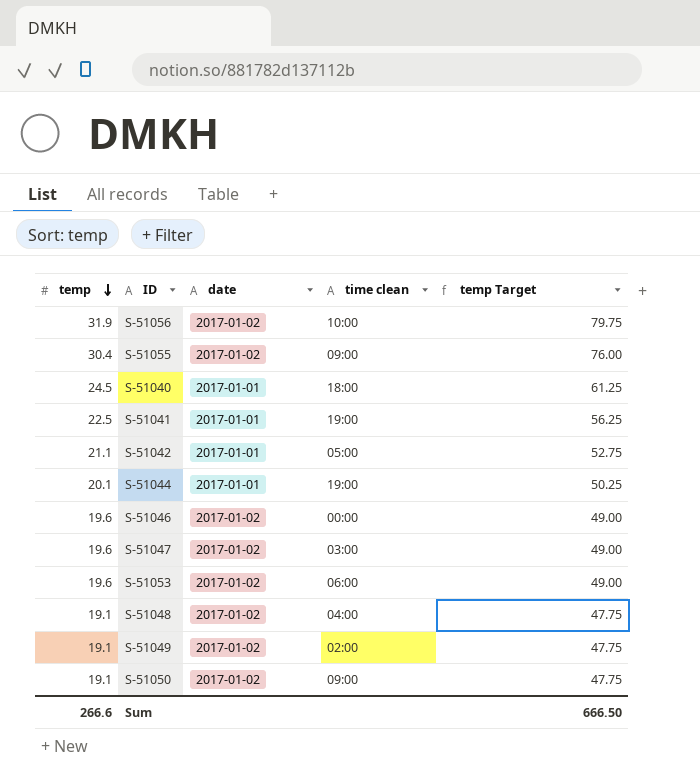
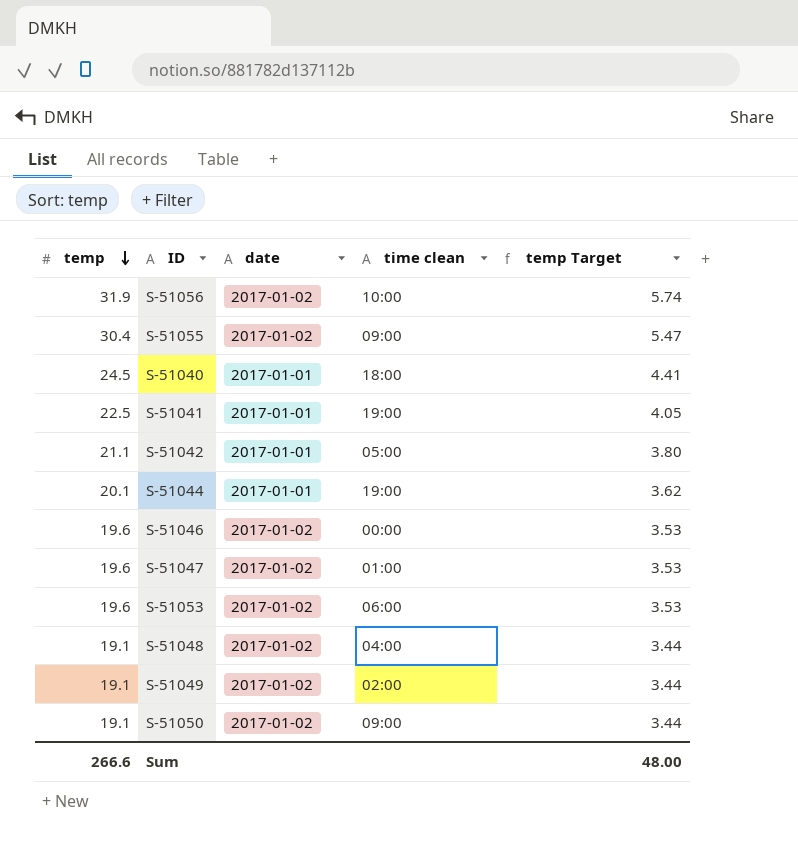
column temp Target | formula: [temp] * 2.5 -> [temp] * 0.18
S-51047 | time clean: 03:00 -> 01:00
Sum | temp Target: 666.50 -> 48.00

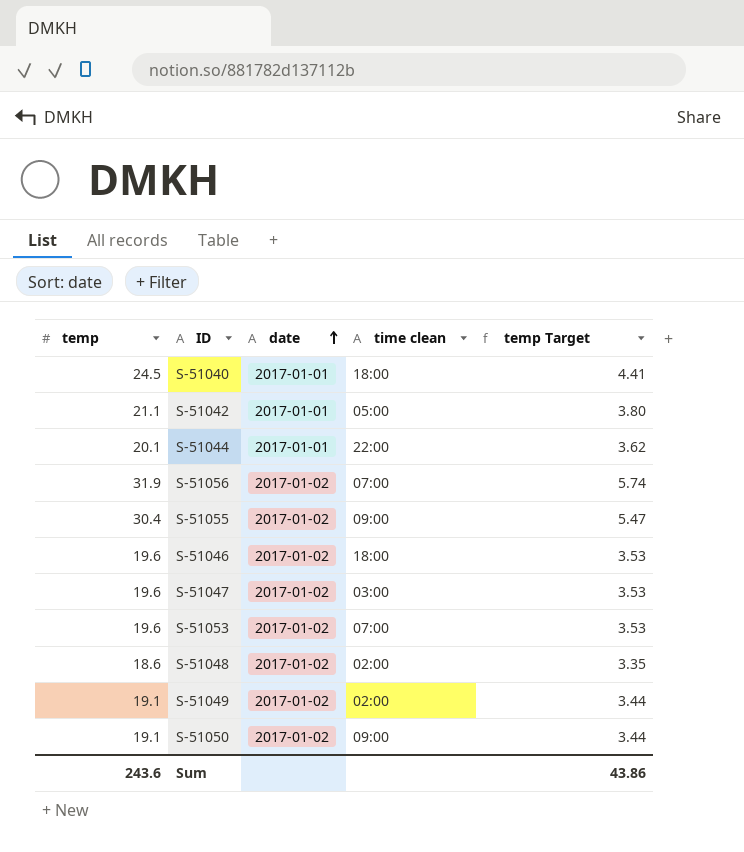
row order: temp descending -> date ascending
row S-51041: 22.5 | 2017-01-01 | 19:00 | 4.05 -> none
S-51044 | time clean: 19:00 -> 22:00
S-51056 | time clean: 10:00 -> 07:00
S-51046 | time clean: 00:00 -> 18:00
S-51047 | time clean: 01:00 -> 03:00
S-51053 | time clean: 06:00 -> 07:00
S-51048 | temp: 19.1 -> 18.6
S-51048 | time clean: 04:00 -> 02:00
S-51048 | temp Target: 3.44 -> 3.35
Sum | temp: 266.6 -> 243.6
Sum | temp Target: 48.00 -> 43.86

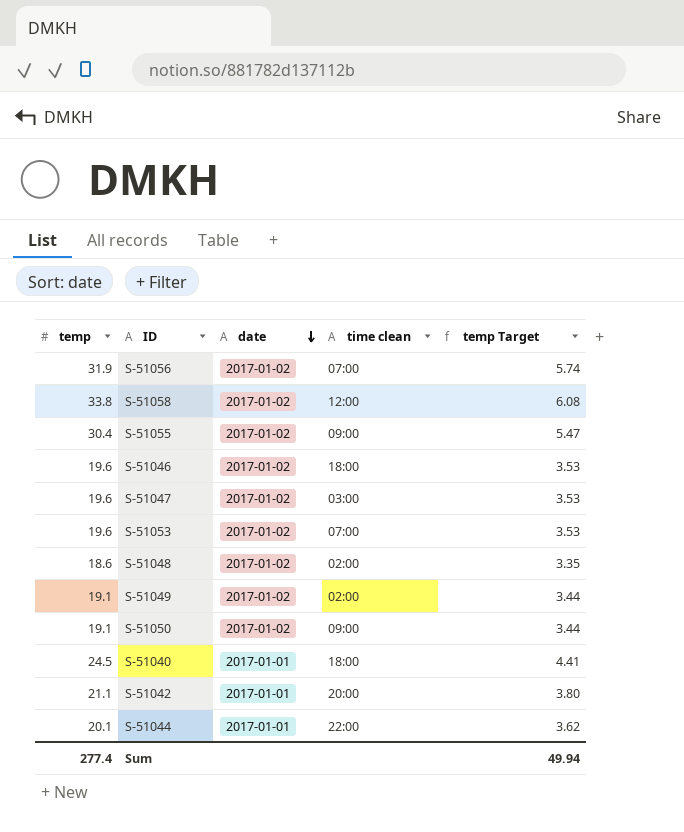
row order: date ascending -> date descending
row S-51058: none -> 33.8 | 2017-01-02 | 12:00 | 6.08
S-51042 | time clean: 05:00 -> 20:00
Sum | temp: 243.6 -> 277.4
Sum | temp Target: 43.86 -> 49.94

